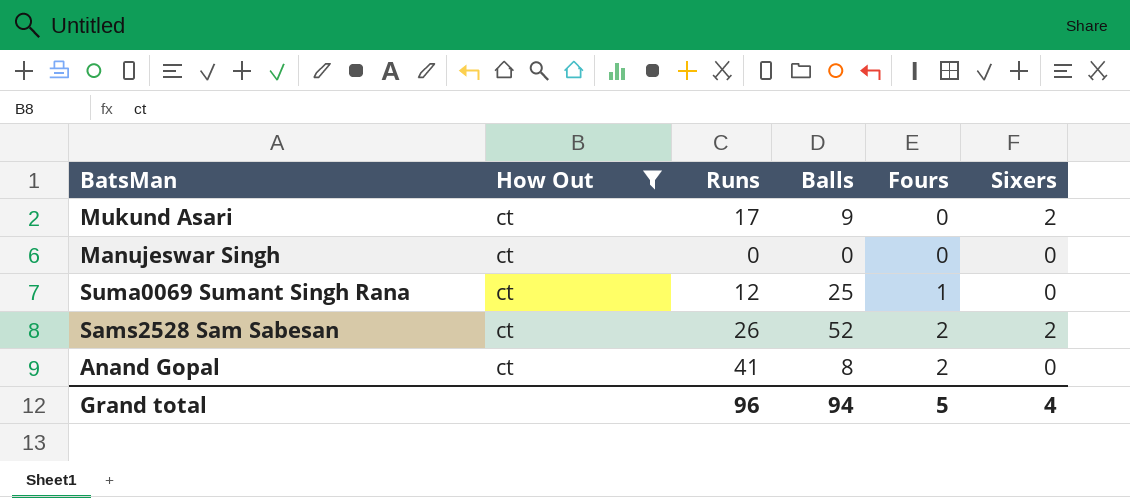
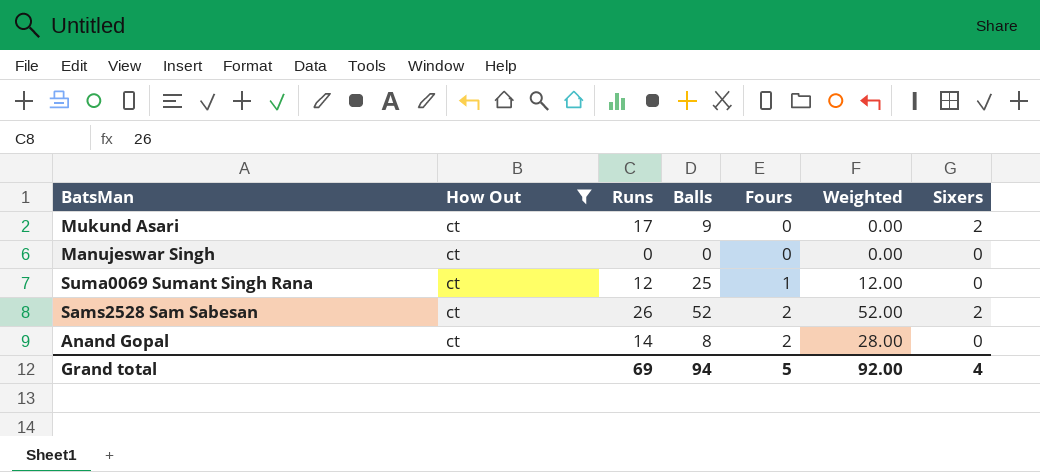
column Weighted | formula: none -> [Runs] * [Fours]
Anand Gopal | Runs: 41 -> 14
Grand total | Runs: 96 -> 69

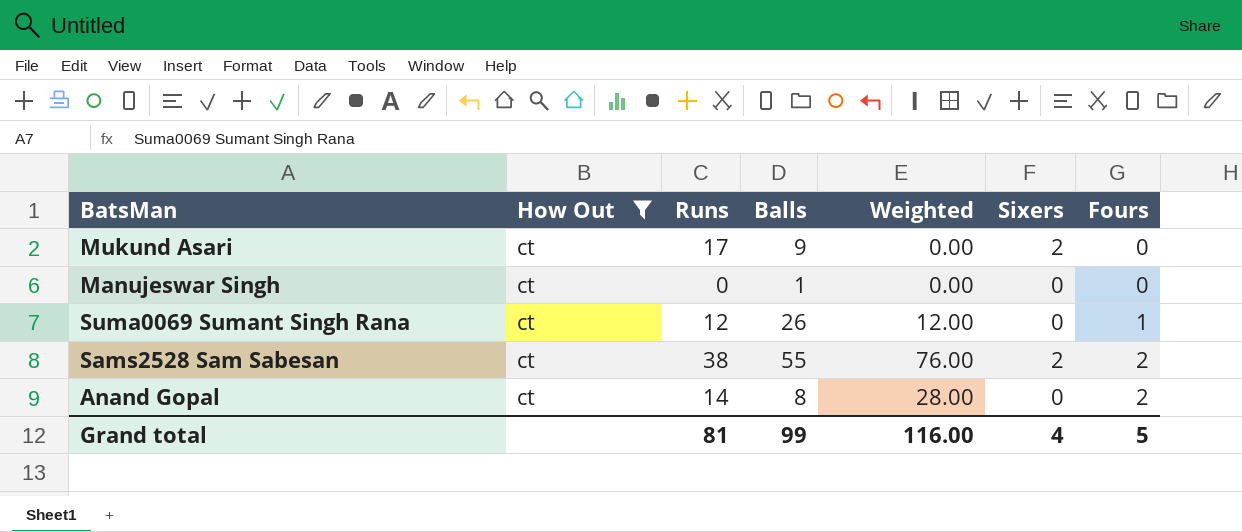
column Fours | position: 5 -> 7
Manujeswar Singh | Balls: 0 -> 1
Suma0069 Sumant Singh Rana | Balls: 25 -> 26
Sams2528 Sam Sabesan | Runs: 26 -> 38
Sams2528 Sam Sabesan | Balls: 52 -> 55
Sams2528 Sam Sabesan | Weighted: 52.00 -> 76.00
Grand total | Runs: 69 -> 81
Grand total | Balls: 94 -> 99
Grand total | Weighted: 92.00 -> 116.00

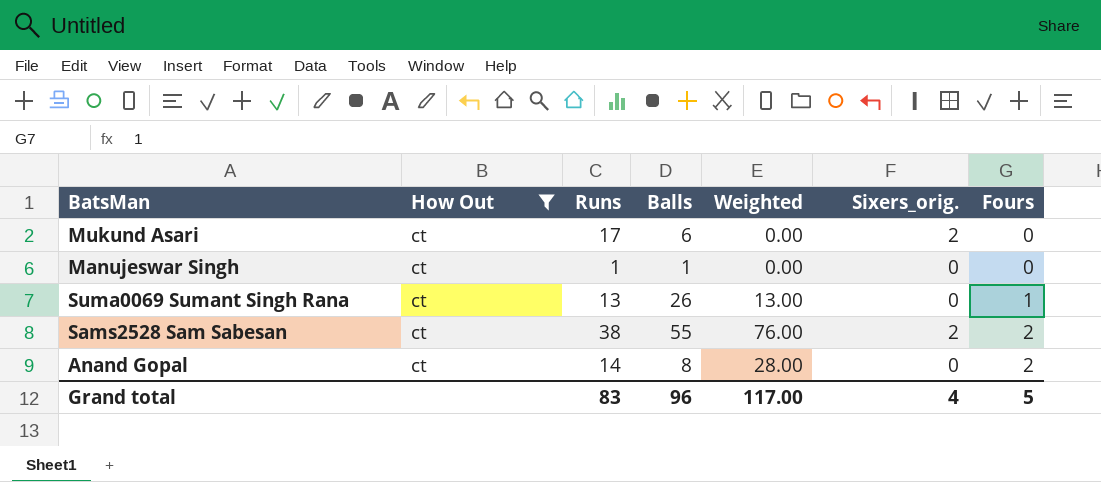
column name: Sixers -> Sixers_orig.
Mukund Asari | Balls: 9 -> 6
Manujeswar Singh | Runs: 0 -> 1
Suma0069 Sumant Singh Rana | Runs: 12 -> 13
Suma0069 Sumant Singh Rana | Weighted: 12.00 -> 13.00
Grand total | Runs: 81 -> 83
Grand total | Balls: 99 -> 96
Grand total | Weighted: 116.00 -> 117.00

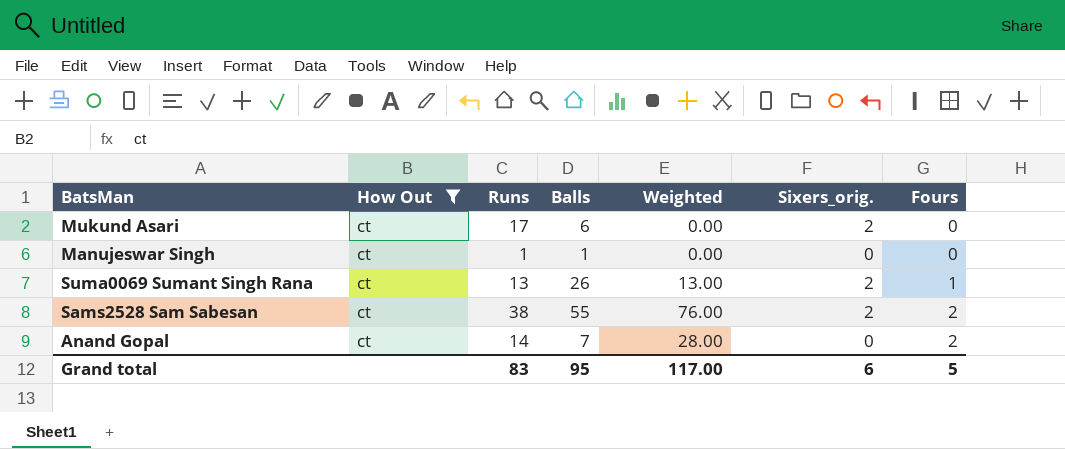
Suma0069 Sumant Singh Rana | Sixers_orig.: 0 -> 2
Anand Gopal | Balls: 8 -> 7
Grand total | Balls: 96 -> 95
Grand total | Sixers_orig.: 4 -> 6

